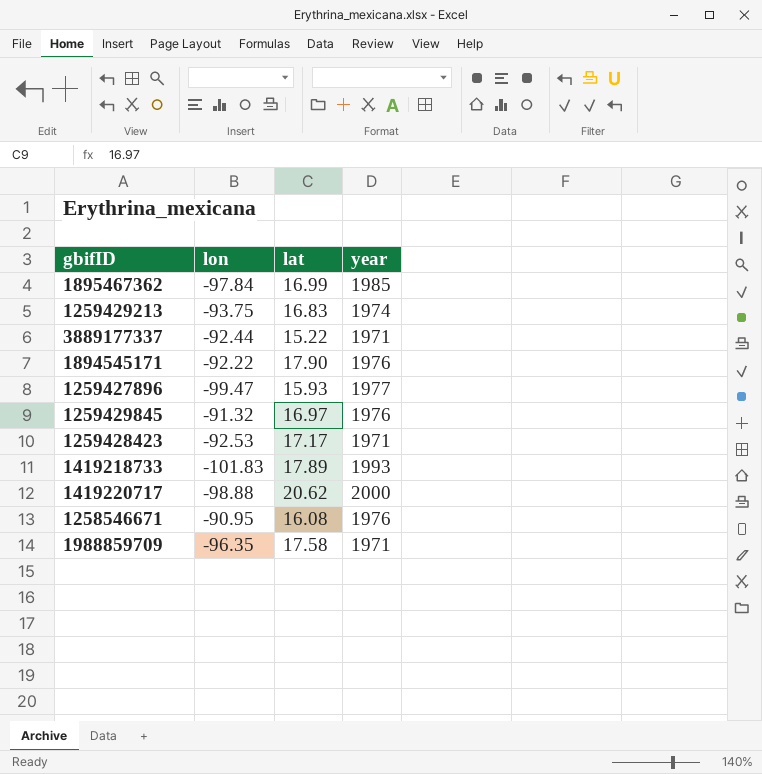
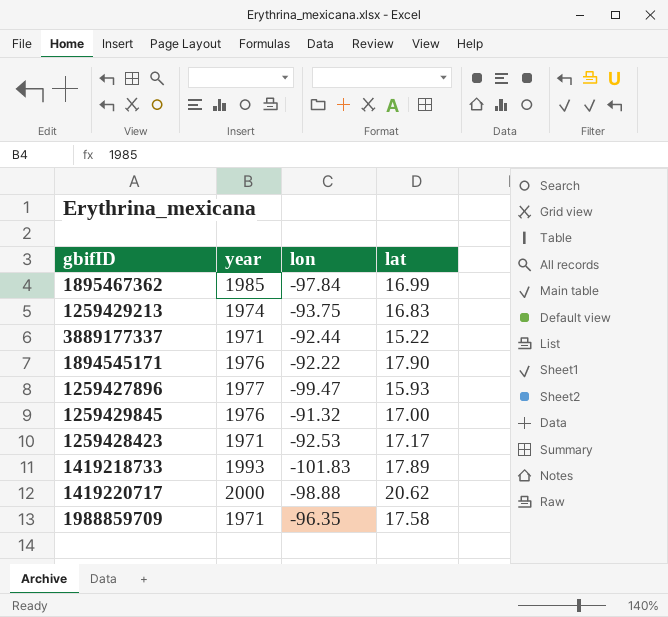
column year | position: 4 -> 2
row 1258546671: -90.95 | 16.08 | 1976 -> none
1259429845 | lat: 16.97 -> 17.00

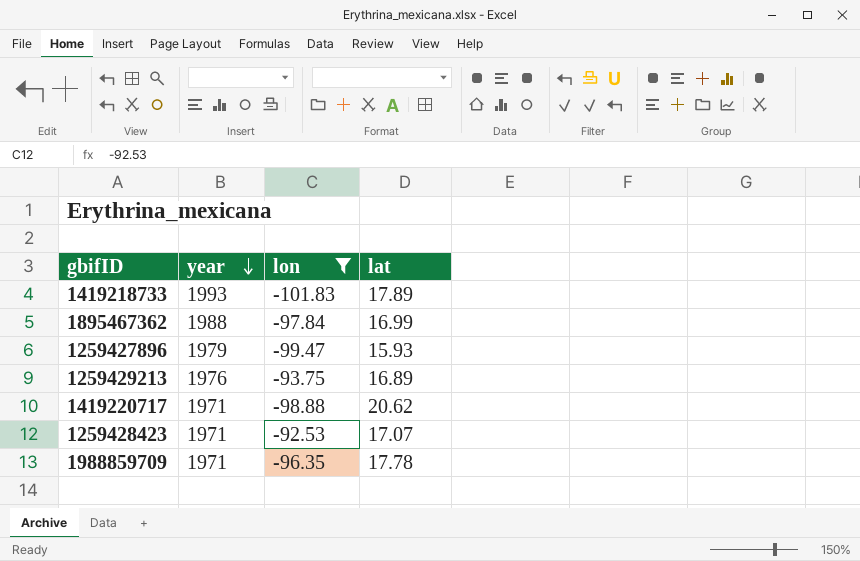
filter: none -> lon <= -92.53
row order: none -> year descending
1895467362 | year: 1985 -> 1988
1259427896 | year: 1977 -> 1979
1259429213 | year: 1974 -> 1976
1259429213 | lat: 16.83 -> 16.89
1419220717 | year: 2000 -> 1971
1259428423 | lat: 17.17 -> 17.07
1988859709 | lat: 17.58 -> 17.78

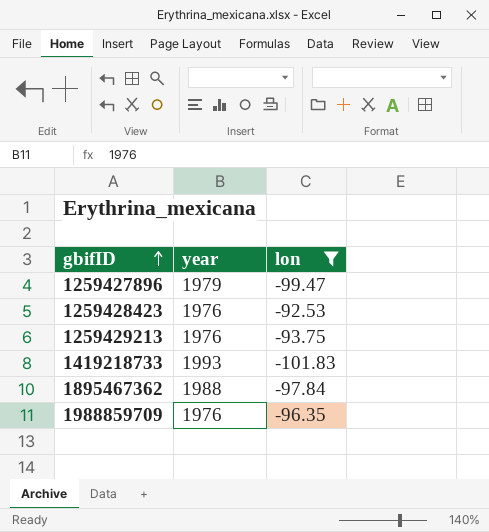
row order: year descending -> gbifID ascending
column lat | position: 4 -> none
row 1419220717: 1971 | -98.88 | 20.62 -> none
1259428423 | year: 1971 -> 1976
1988859709 | year: 1971 -> 1976

